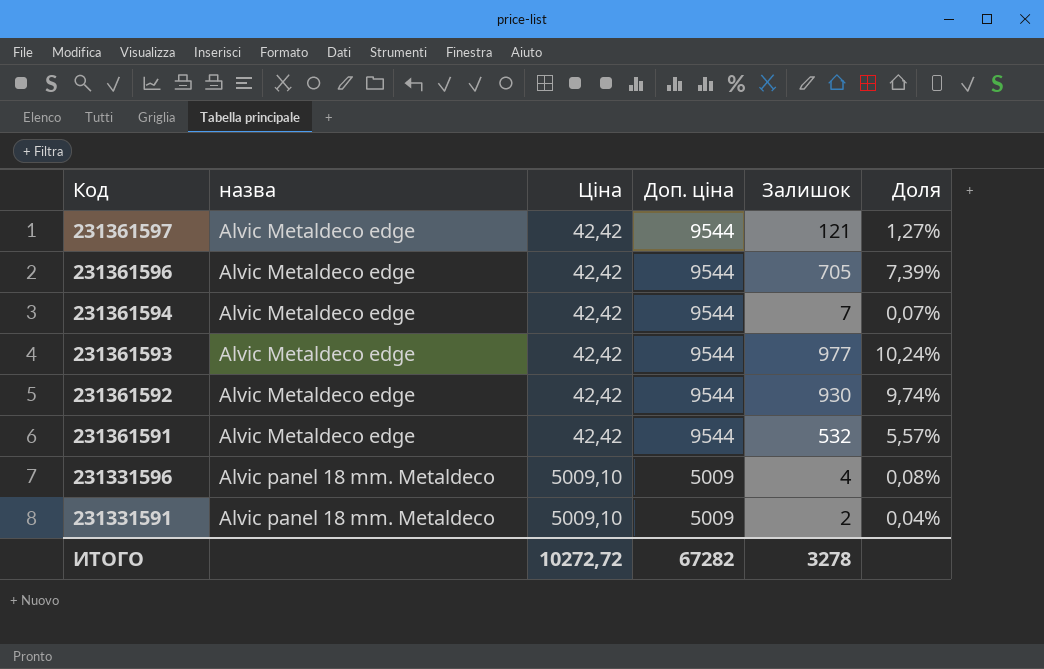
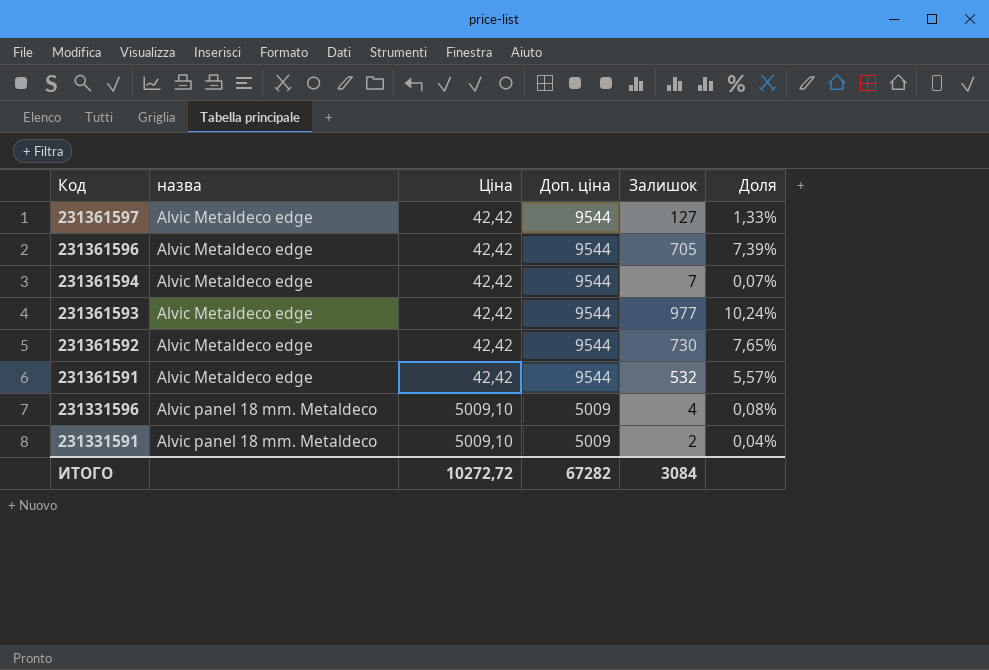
231361597 | Залишок: 121 -> 127
231361597 | Доля: 1,27% -> 1,33%
231361592 | Залишок: 930 -> 730
231361592 | Доля: 9,74% -> 7,65%
ИТОГО | Залишок: 3278 -> 3084

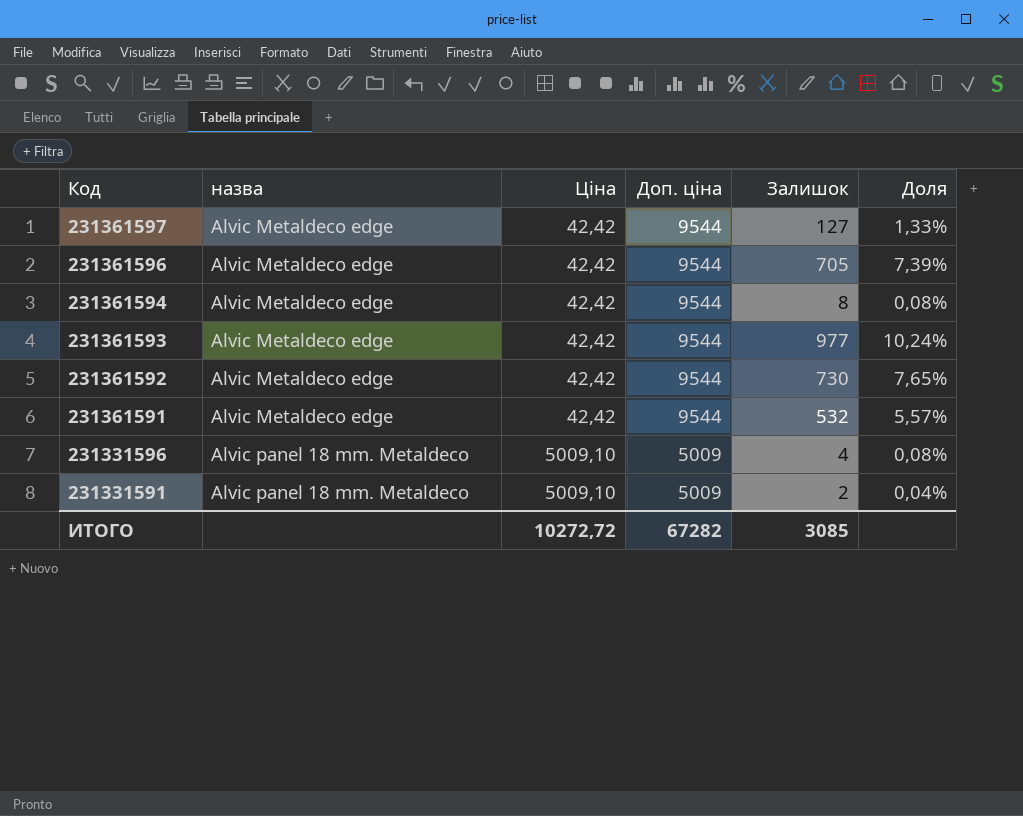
231361594 | Залишок: 7 -> 8
231361594 | Доля: 0,07% -> 0,08%
ИТОГО | Залишок: 3084 -> 3085

